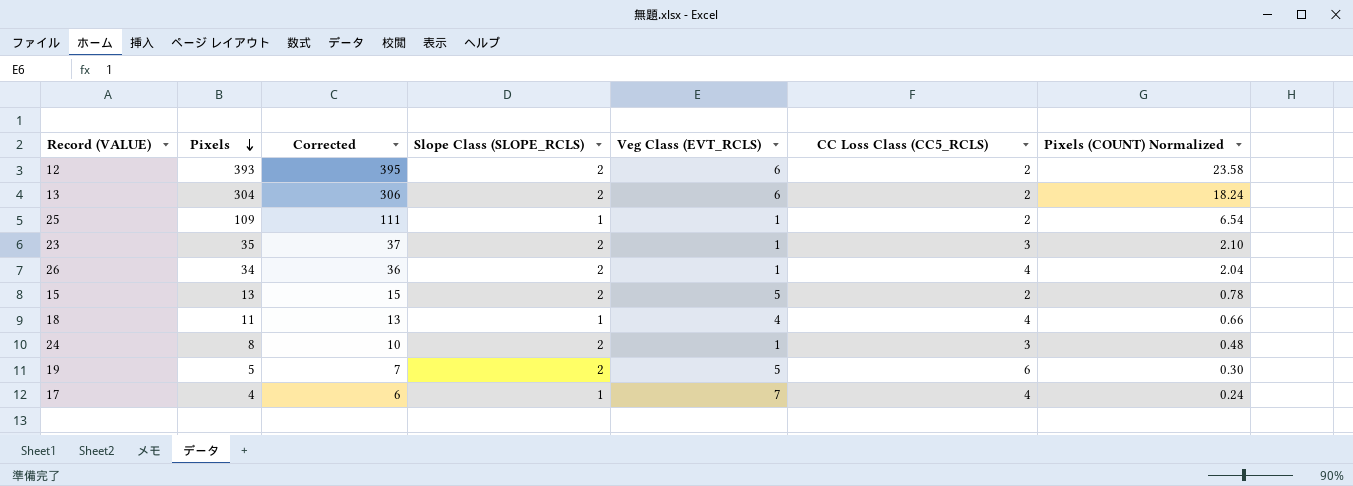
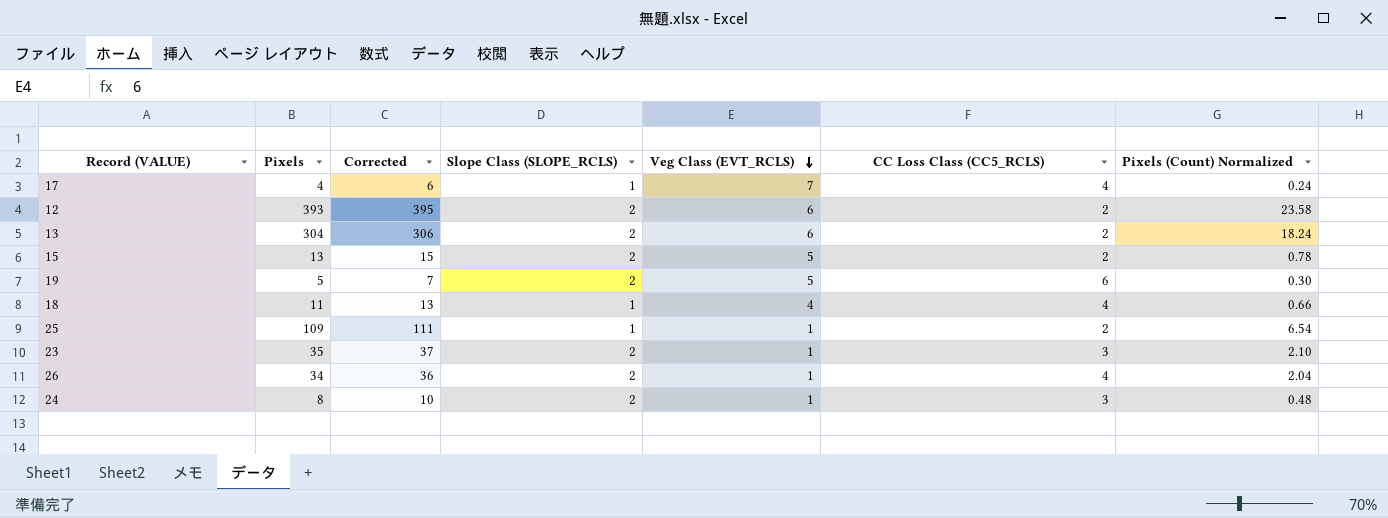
row order: Pixels descending -> Veg Class (EVT_RCLS) descending
column name: Pixels (COUNT) Normalized -> Pixels (Count) Normalized

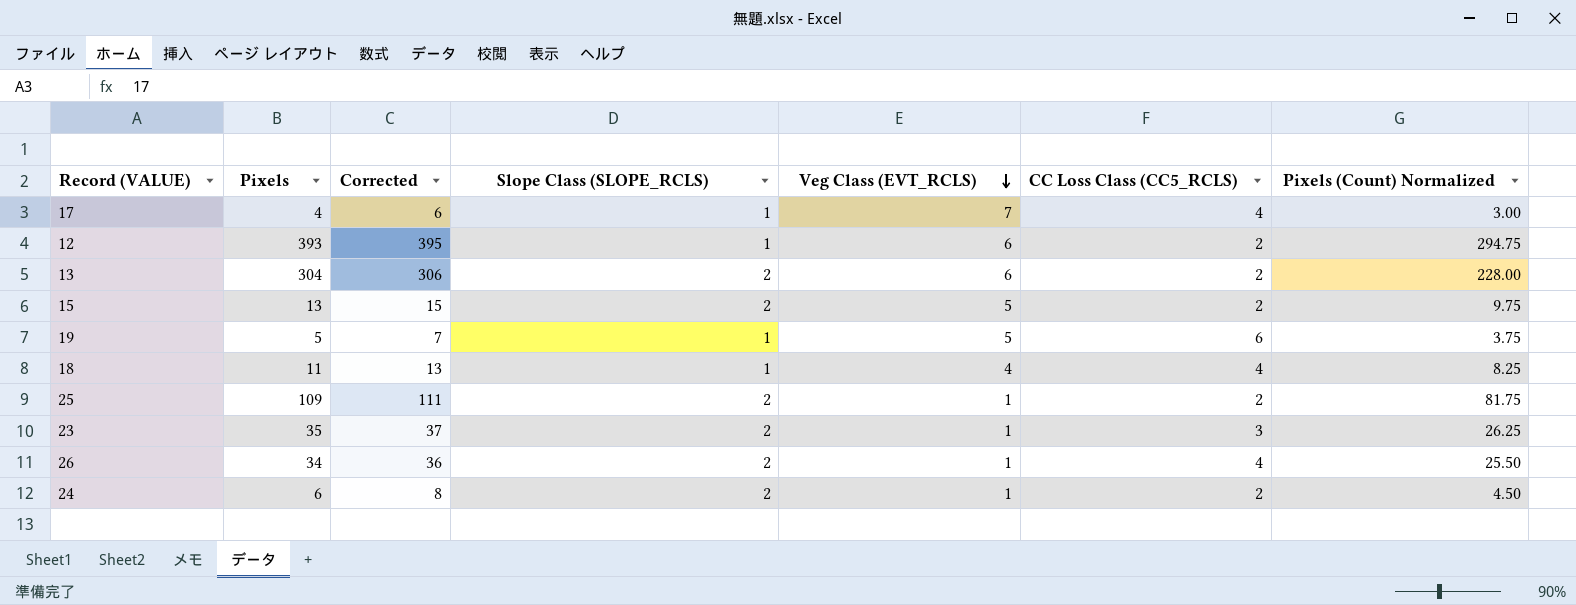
column Pixels (Count) Normalized | formula: [Pixels] * 0.06 -> [Pixels] * 0.75
12 | Slope Class (SLOPE_RCLS): 2 -> 1
19 | Slope Class (SLOPE_RCLS): 2 -> 1
25 | Slope Class (SLOPE_RCLS): 1 -> 2
24 | Pixels: 8 -> 6
24 | Corrected: 10 -> 8
24 | CC Loss Class (CC5_RCLS): 3 -> 2

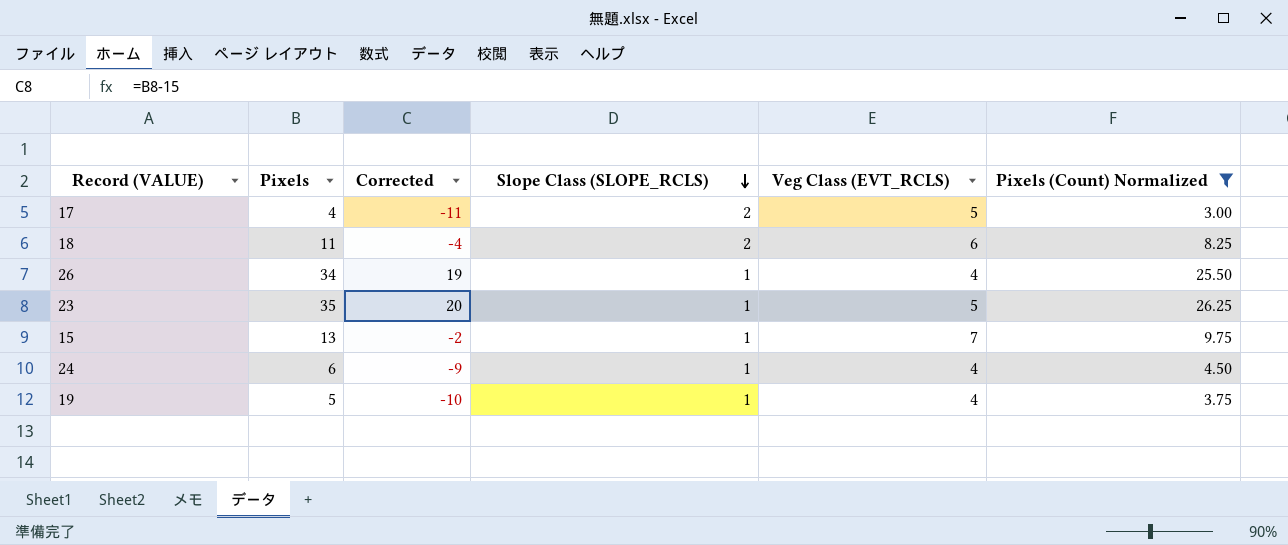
filter: none -> Pixels (Count) Normalized <= 26.25
row order: Veg Class (EVT_RCLS) descending -> Slope Class (SLOPE_RCLS) descending
column CC Loss Class (CC5_RCLS) | position: 6 -> none
column Corrected | formula: [Pixels] + 2 -> [Pixels] - 15
17 | Slope Class (SLOPE_RCLS): 1 -> 2
17 | Veg Class (EVT_RCLS): 7 -> 5
18 | Slope Class (SLOPE_RCLS): 1 -> 2
18 | Veg Class (EVT_RCLS): 4 -> 6
26 | Slope Class (SLOPE_RCLS): 2 -> 1
26 | Veg Class (EVT_RCLS): 1 -> 4
23 | Slope Class (SLOPE_RCLS): 2 -> 1
23 | Veg Class (EVT_RCLS): 1 -> 5
15 | Slope Class (SLOPE_RCLS): 2 -> 1
15 | Veg Class (EVT_RCLS): 5 -> 7
24 | Slope Class (SLOPE_RCLS): 2 -> 1
24 | Veg Class (EVT_RCLS): 1 -> 4
19 | Veg Class (EVT_RCLS): 5 -> 4

